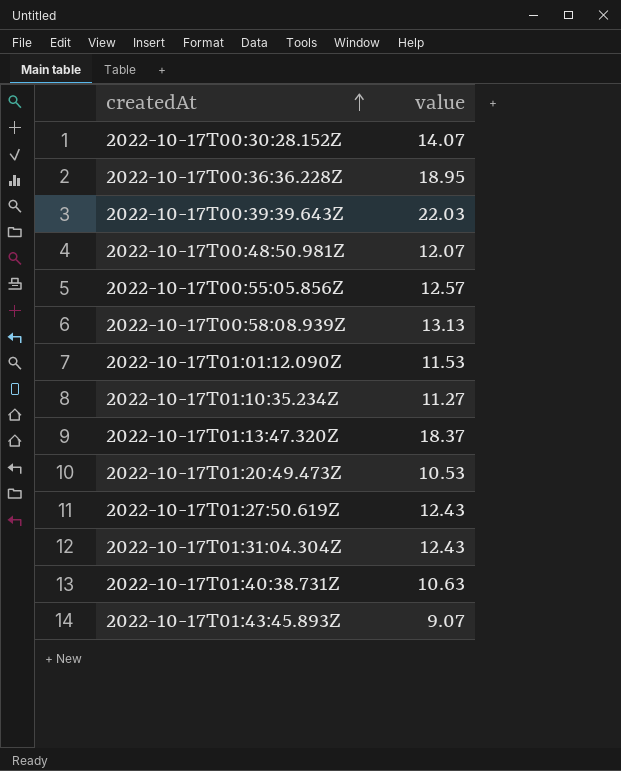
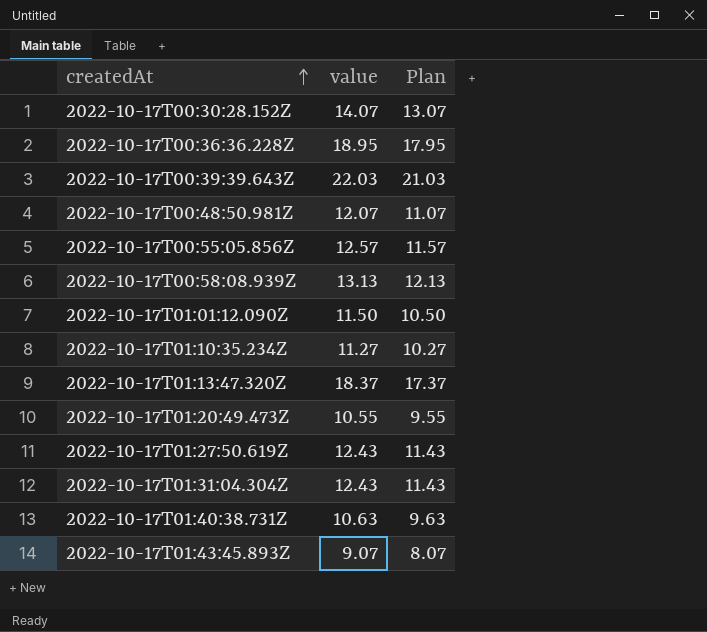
column Plan | formula: none -> [value] - 1
2022-10-17T01:01:12.090Z | value: 11.53 -> 11.50
2022-10-17T01:20:49.473Z | value: 10.53 -> 10.55

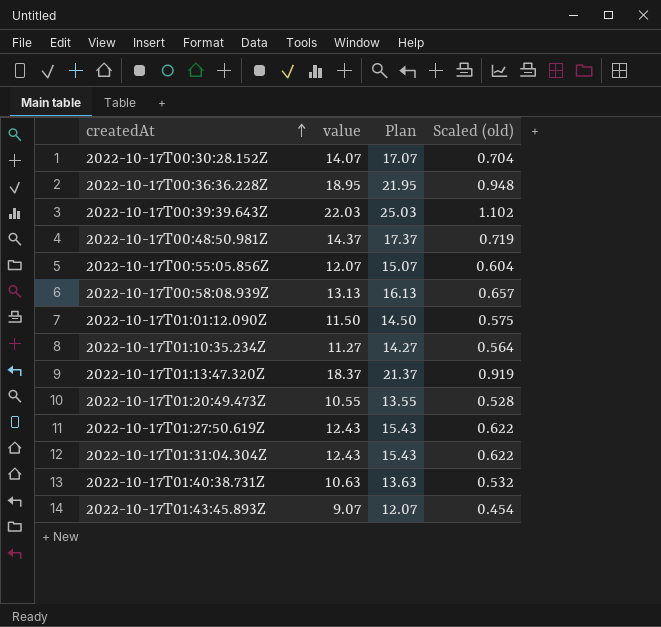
column Plan | formula: [value] - 1 -> [value] + 3
column Scaled (old) | formula: none -> [value] * 0.05
2022-10-17T00:48:50.981Z | value: 12.07 -> 14.37
2022-10-17T00:55:05.856Z | value: 12.57 -> 12.07

